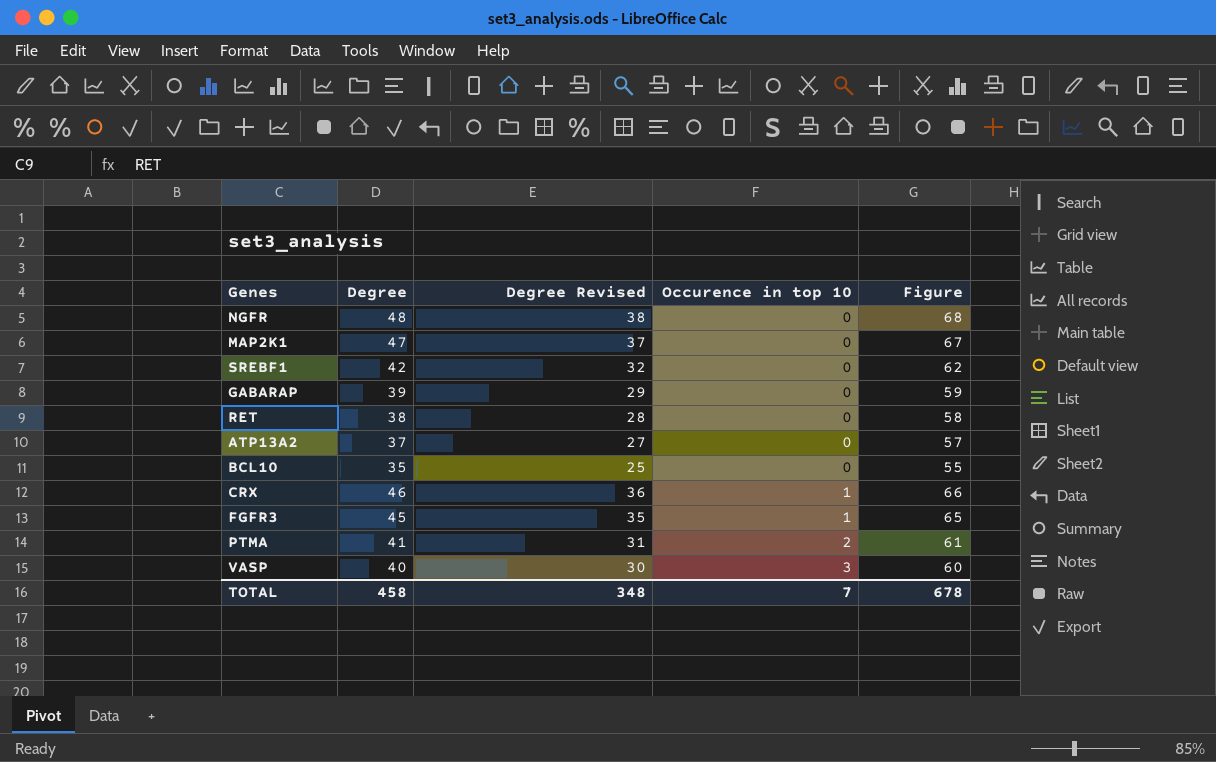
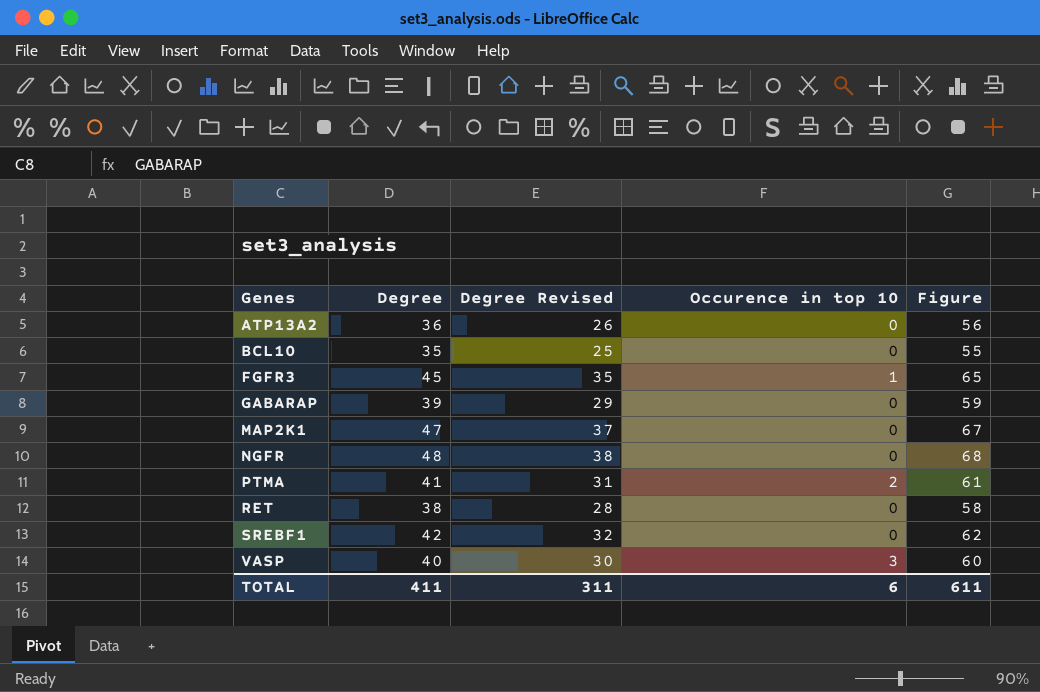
row order: Occurence in top 10 ascending -> Genes ascending
row CRX: 46 | 36 | 1 | 66 -> none
ATP13A2 | Degree: 37 -> 36
ATP13A2 | Degree Revised: 27 -> 26
ATP13A2 | Figure: 57 -> 56
TOTAL | Degree: 458 -> 411
TOTAL | Degree Revised: 348 -> 311
TOTAL | Occurence in top 10: 7 -> 6
TOTAL | Figure: 678 -> 611

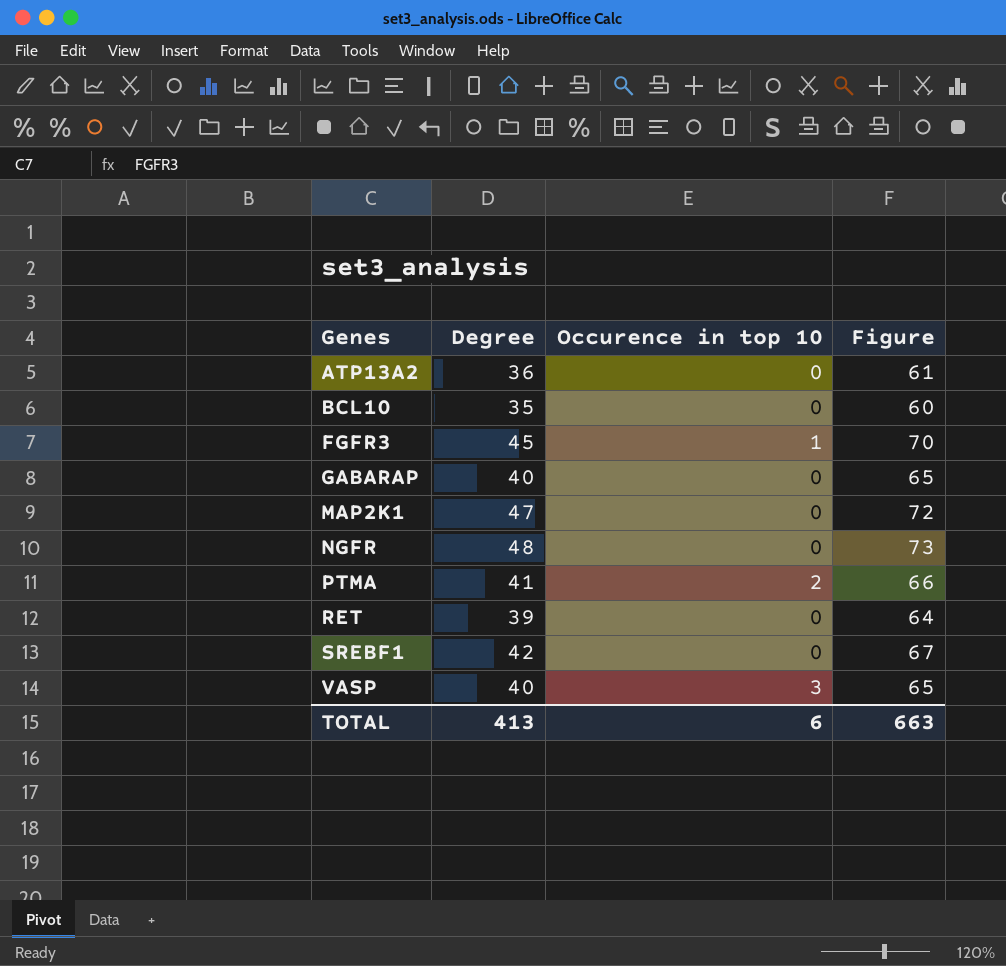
column Degree Revised | formula: [Degree] - 10 -> none
column Figure | formula: [Degree] + 20 -> [Degree] + 25
GABARAP | Degree: 39 -> 40
RET | Degree: 38 -> 39
TOTAL | Degree: 411 -> 413
TOTAL | Figure: 611 -> 663

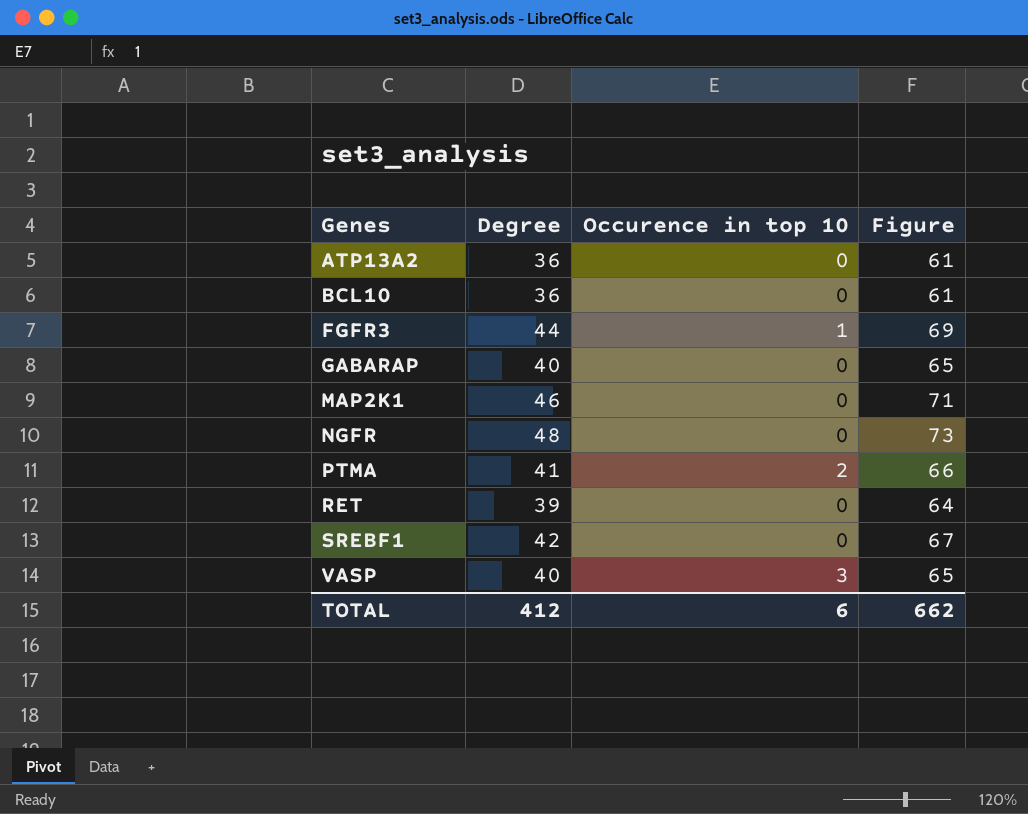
BCL10 | Degree: 35 -> 36
BCL10 | Figure: 60 -> 61
FGFR3 | Degree: 45 -> 44
FGFR3 | Figure: 70 -> 69
MAP2K1 | Degree: 47 -> 46
MAP2K1 | Figure: 72 -> 71
TOTAL | Degree: 413 -> 412
TOTAL | Figure: 663 -> 662

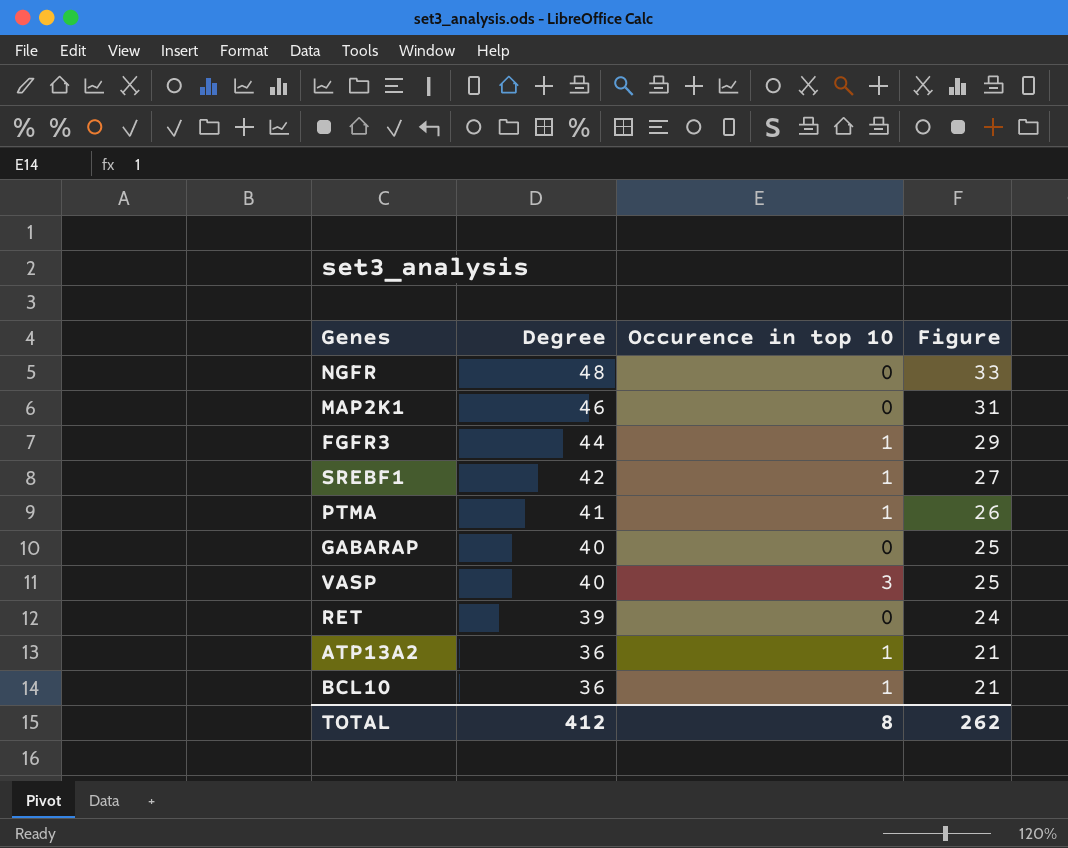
row order: Genes ascending -> Degree descending
column Figure | formula: [Degree] + 25 -> [Degree] - 15
SREBF1 | Occurence in top 10: 0 -> 1
PTMA | Occurence in top 10: 2 -> 1
ATP13A2 | Occurence in top 10: 0 -> 1
BCL10 | Occurence in top 10: 0 -> 1
TOTAL | Occurence in top 10: 6 -> 8
TOTAL | Figure: 662 -> 262

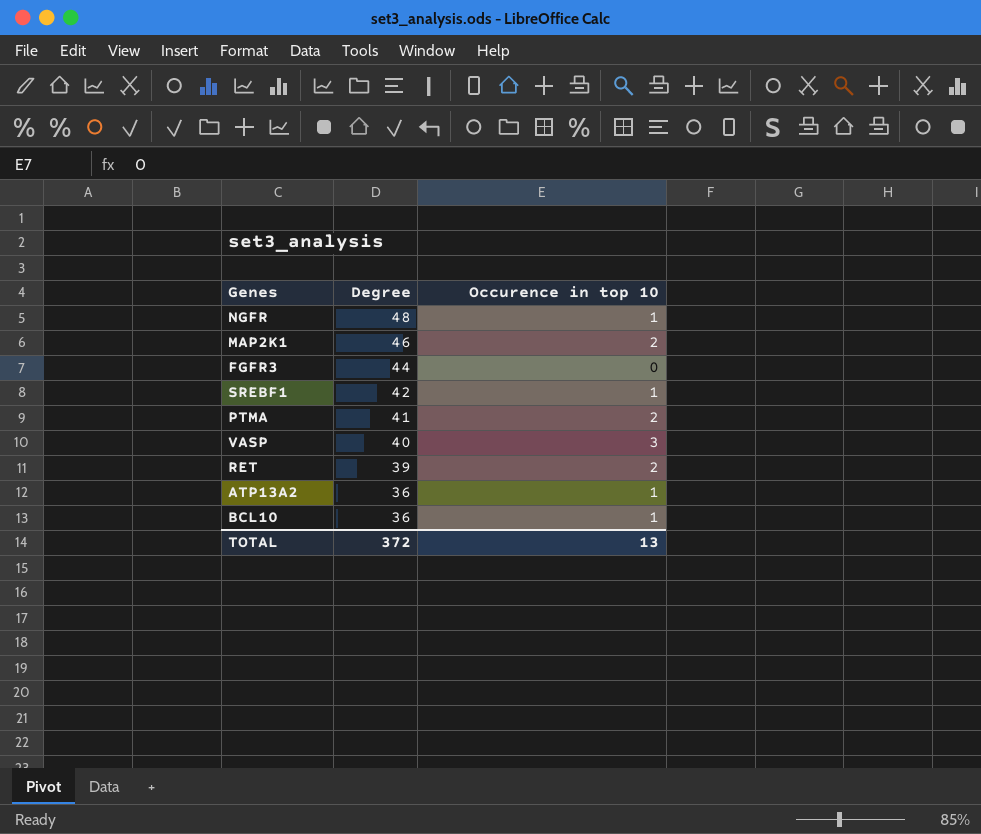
column Figure | formula: [Degree] - 15 -> none
row GABARAP: 40 | 0 | 25 -> none
NGFR | Occurence in top 10: 0 -> 1
MAP2K1 | Occurence in top 10: 0 -> 2
FGFR3 | Occurence in top 10: 1 -> 0
PTMA | Occurence in top 10: 1 -> 2
RET | Occurence in top 10: 0 -> 2
TOTAL | Degree: 412 -> 372
TOTAL | Occurence in top 10: 8 -> 13

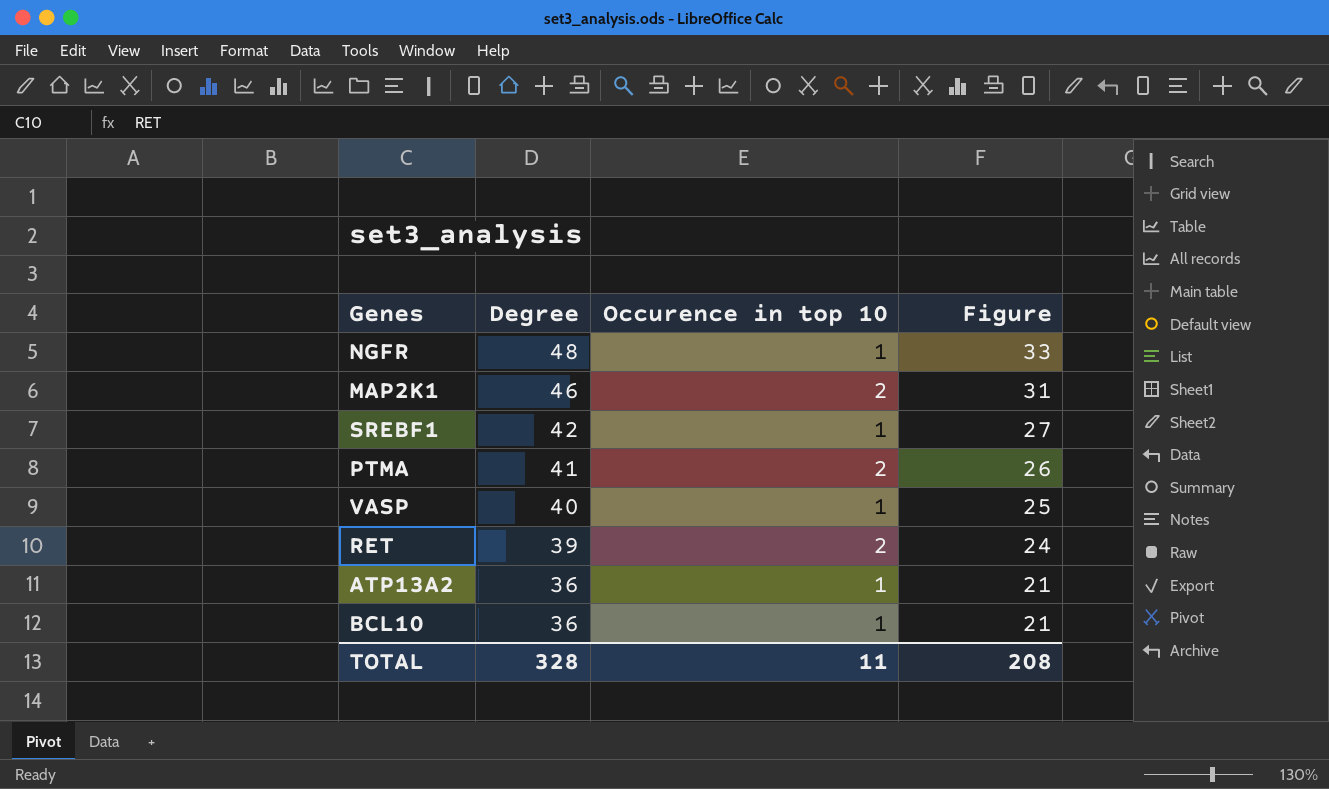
column Figure | formula: none -> [Degree] - 15
row FGFR3: 44 | 0 -> none
VASP | Occurence in top 10: 3 -> 1
TOTAL | Degree: 372 -> 328
TOTAL | Occurence in top 10: 13 -> 11

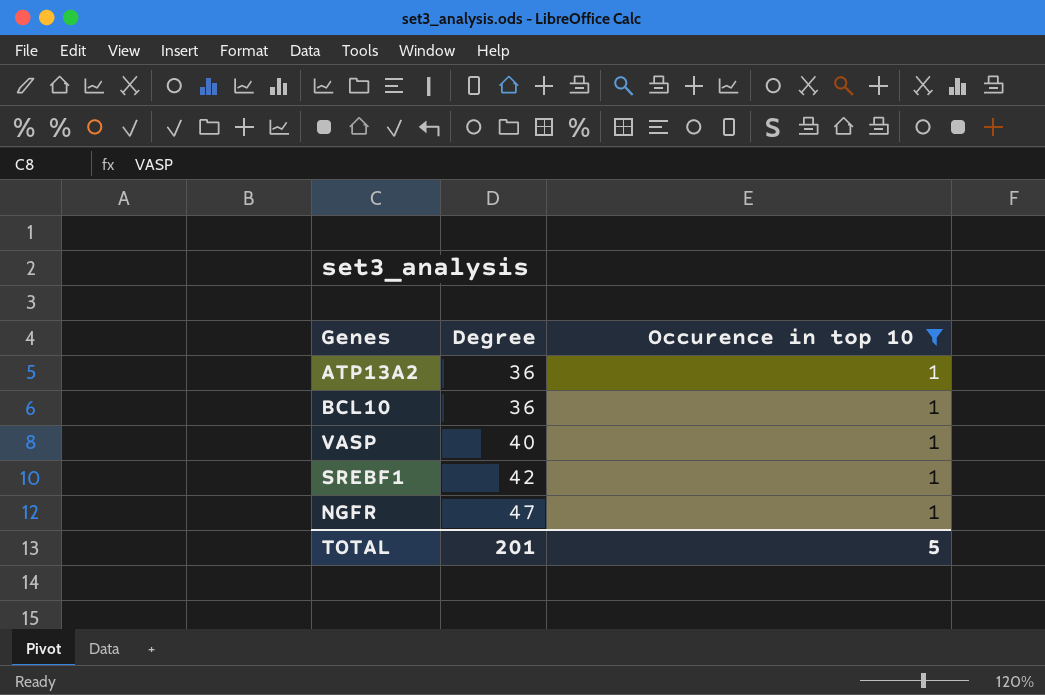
filter: none -> Occurence in top 10 = 1
row order: Degree descending -> Degree ascending
column Figure | formula: [Degree] - 15 -> none
NGFR | Degree: 48 -> 47
TOTAL | Degree: 328 -> 201
TOTAL | Occurence in top 10: 11 -> 5

